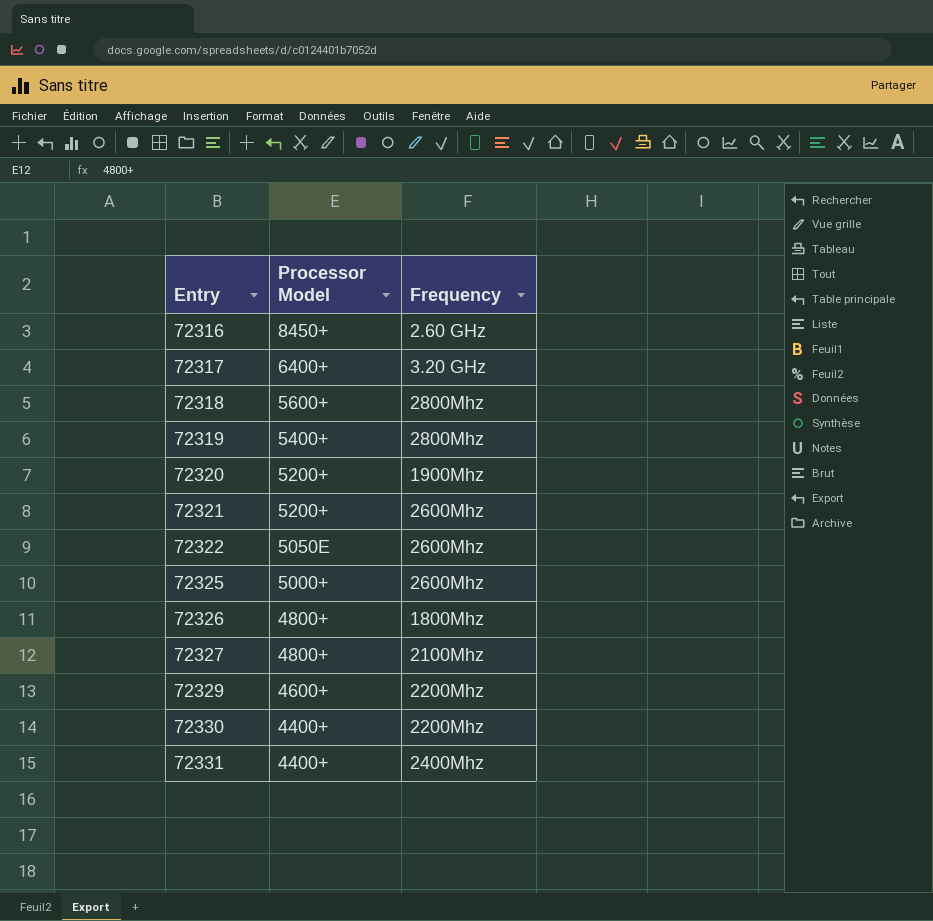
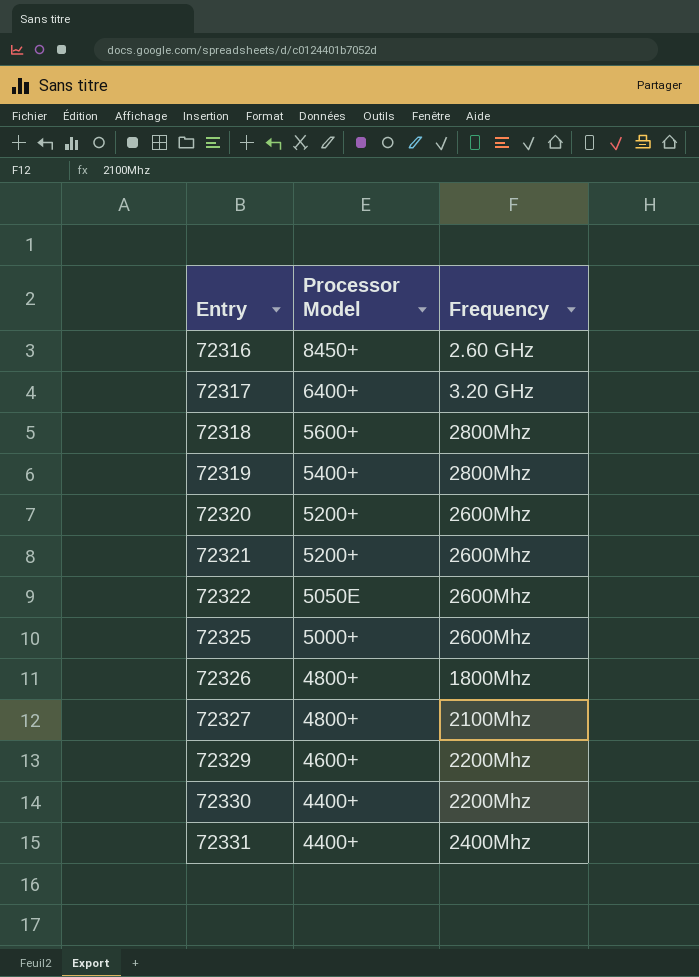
72320 | Frequency: 1900Mhz -> 2600Mhz

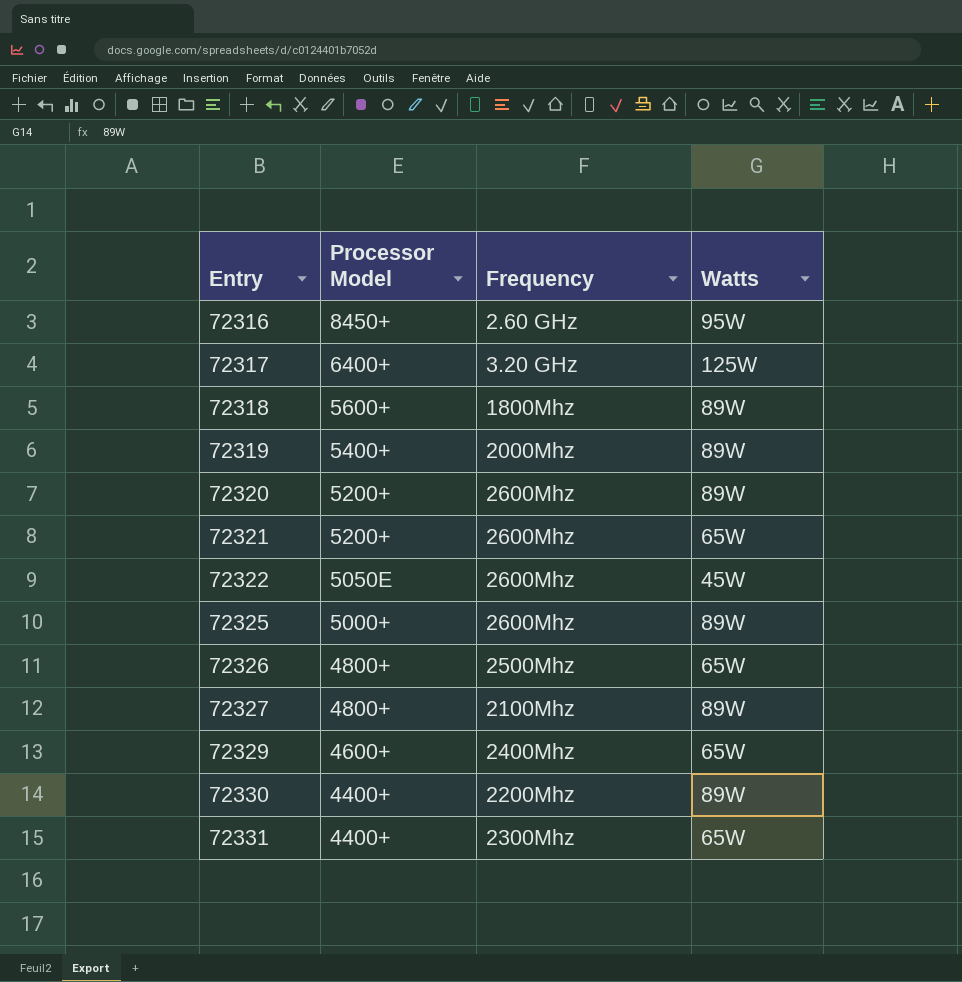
column Watts | position: none -> 4
72318 | Frequency: 2800Mhz -> 1800Mhz
72319 | Frequency: 2800Mhz -> 2000Mhz
72326 | Frequency: 1800Mhz -> 2500Mhz
72329 | Frequency: 2200Mhz -> 2400Mhz
72331 | Frequency: 2400Mhz -> 2300Mhz

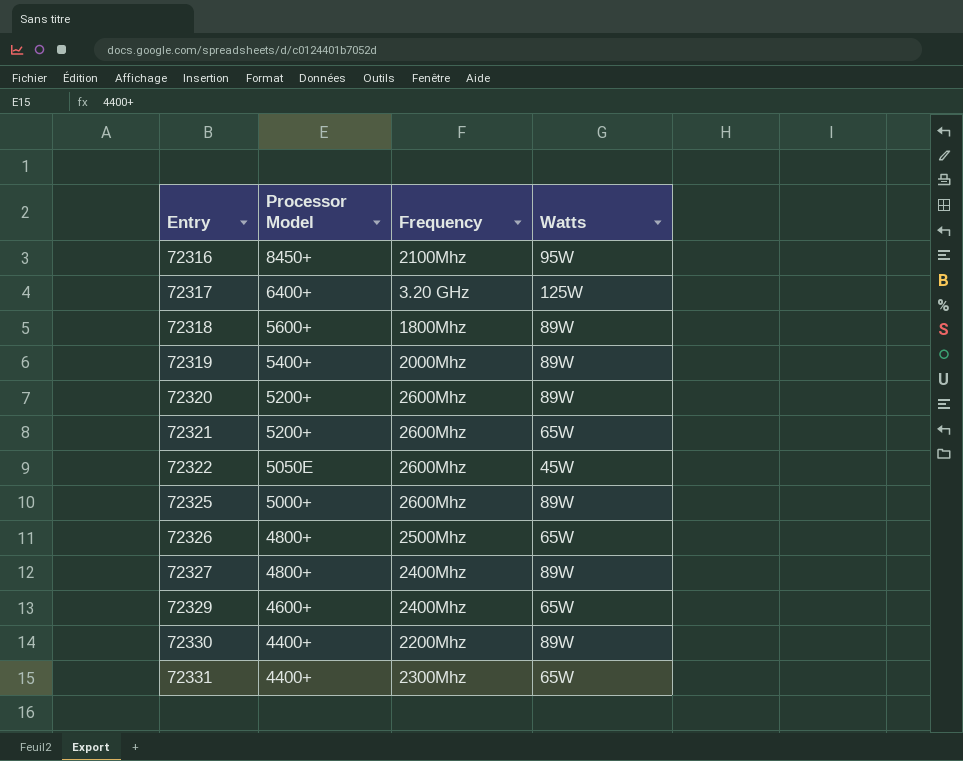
72316 | Frequency: 2.60 GHz -> 2100Mhz
72327 | Frequency: 2100Mhz -> 2400Mhz

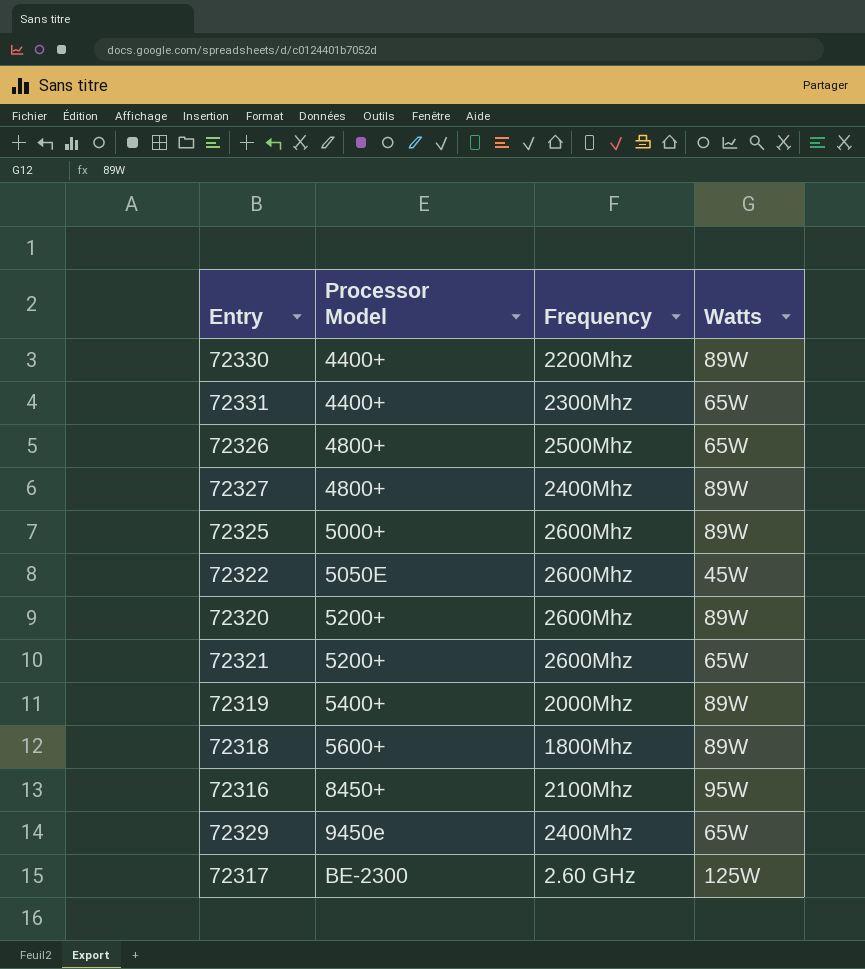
row order: Entry ascending -> Processor Model ascending
72329 | Processor Model: 4600+ -> 9450e
72317 | Processor Model: 6400+ -> BE-2300
72317 | Frequency: 3.20 GHz -> 2.60 GHz

